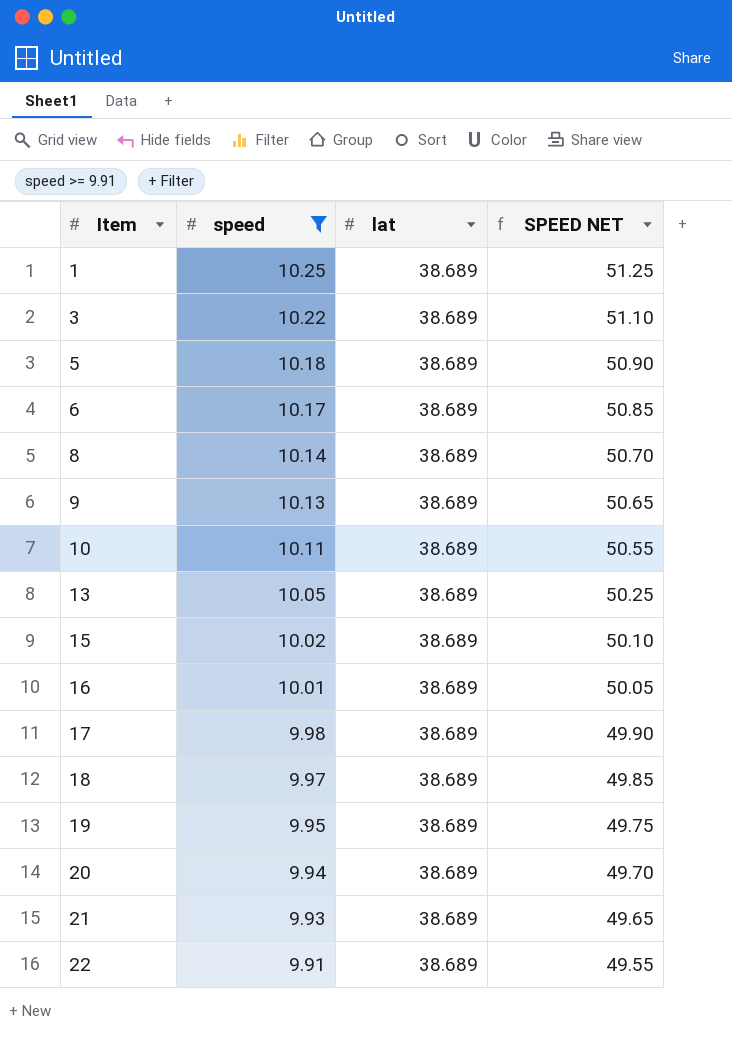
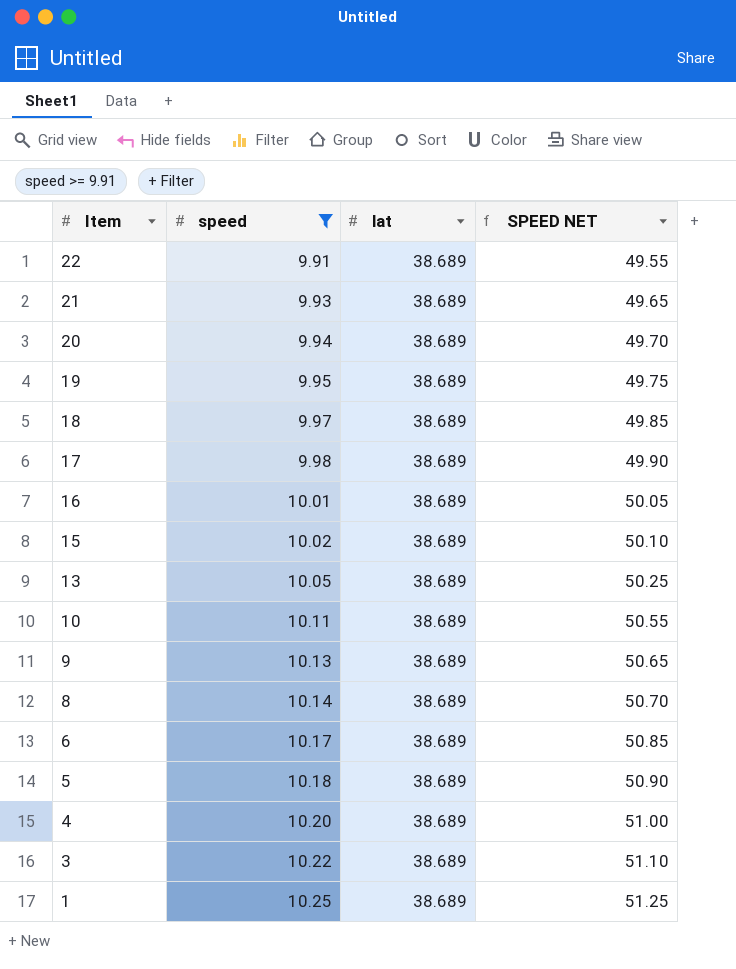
row order: Item ascending -> Item descending
row 4: none -> 10.20 | 38.689 | 51.00

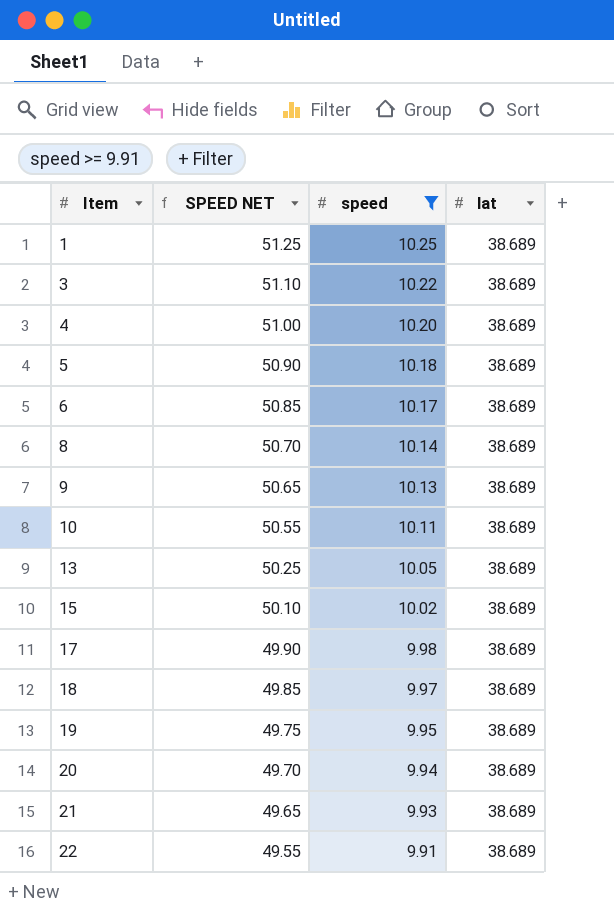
row order: Item descending -> Item ascending
column SPEED NET | position: 4 -> 2
row 16: 10.01 | 38.689 | 50.05 -> none

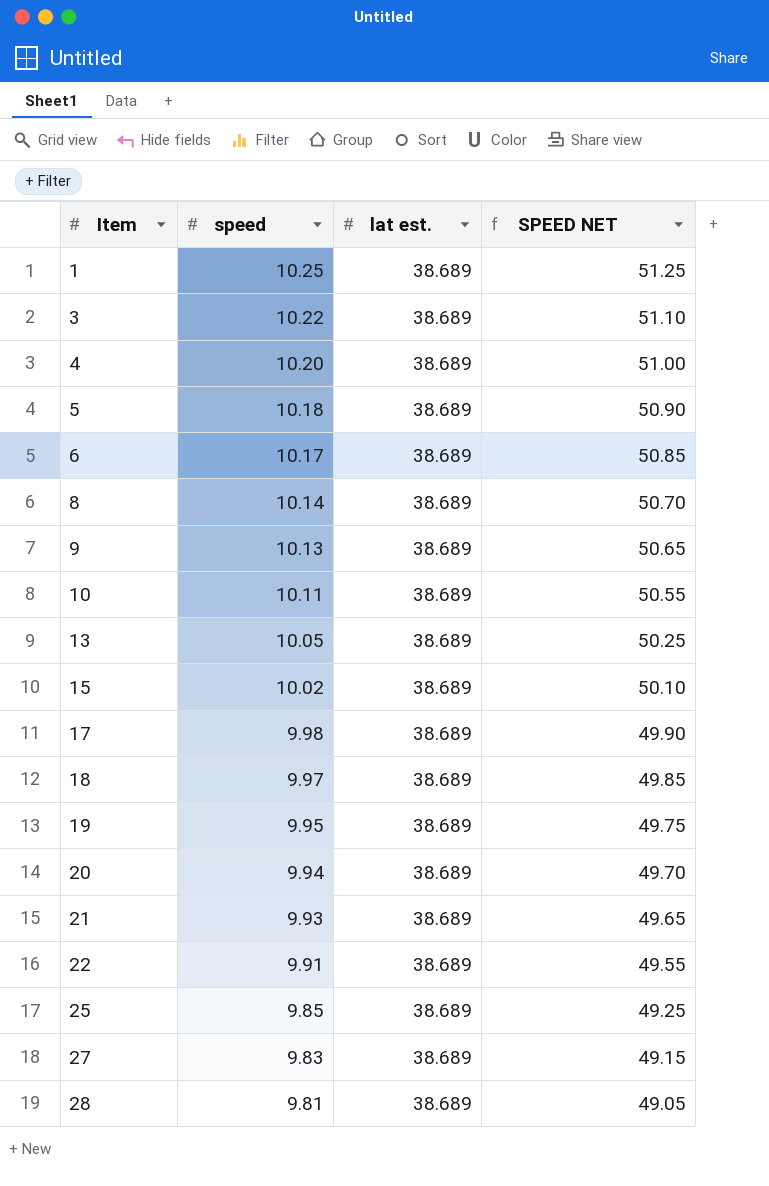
filter: speed >= 9.91 -> none
column name: lat -> lat est.
column SPEED NET | position: 2 -> 4

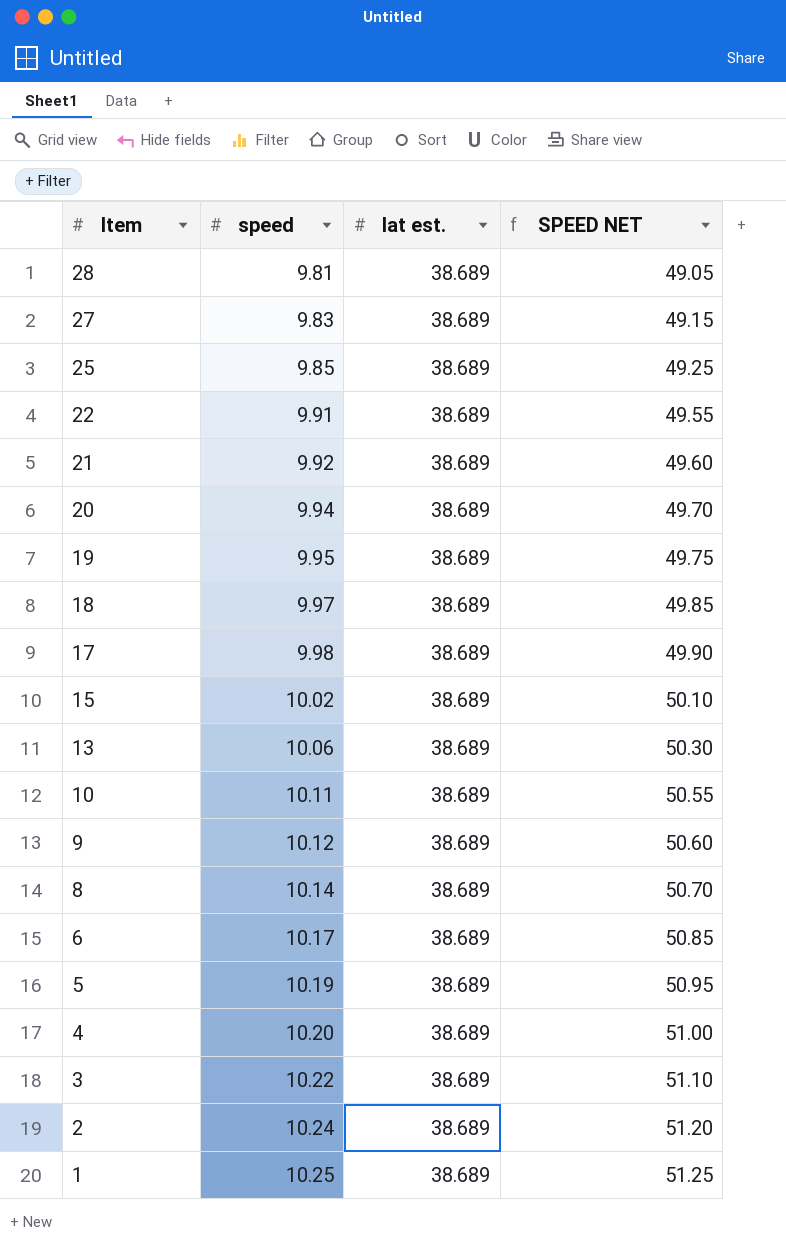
row order: Item ascending -> Item descending
21 | speed: 9.93 -> 9.92
21 | SPEED NET: 49.65 -> 49.60
13 | speed: 10.05 -> 10.06
13 | SPEED NET: 50.25 -> 50.30
9 | speed: 10.13 -> 10.12
9 | SPEED NET: 50.65 -> 50.60
5 | speed: 10.18 -> 10.19
5 | SPEED NET: 50.90 -> 50.95
row 2: none -> 10.24 | 38.689 | 51.20

